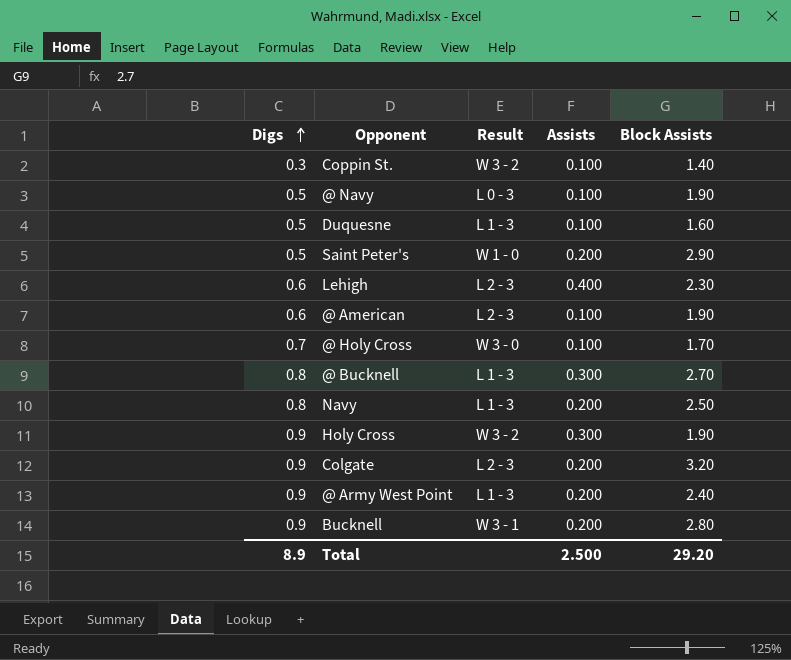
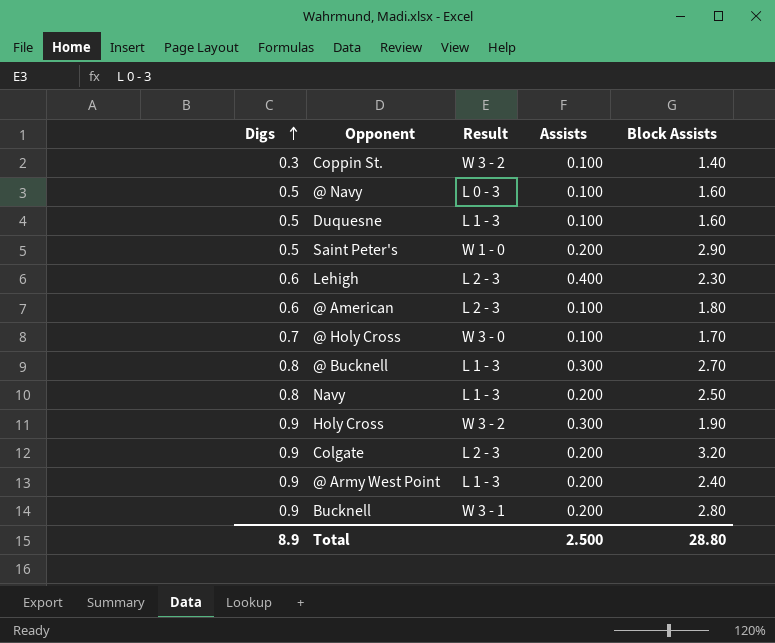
@ Navy | Block Assists: 1.90 -> 1.60
@ American | Block Assists: 1.90 -> 1.80
Total | Block Assists: 29.20 -> 28.80

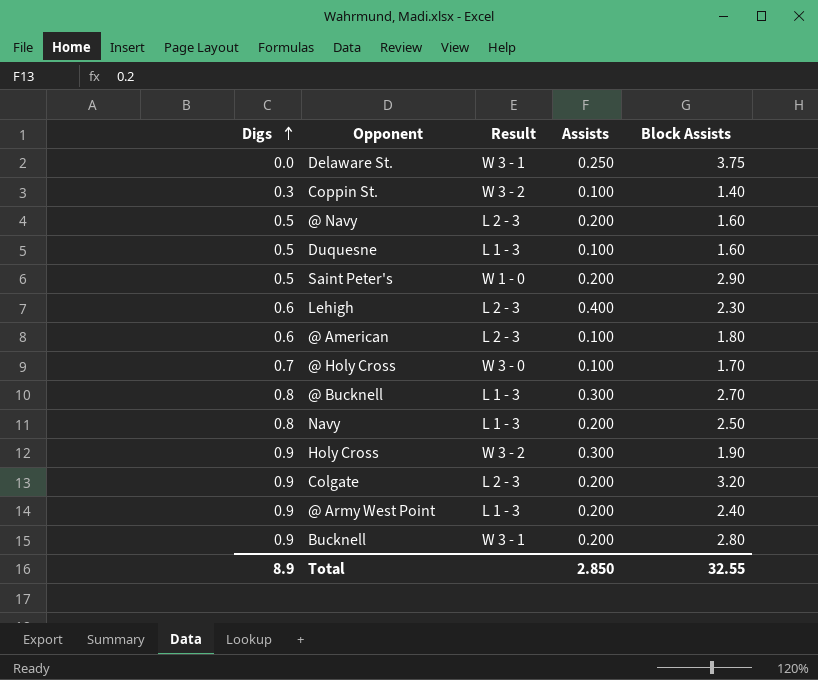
row Delaware St.: none -> 0.0 | W 3 - 1 | 0.250 | 3.75
@ Navy | Result: L 0 - 3 -> L 2 - 3
@ Navy | Assists: 0.100 -> 0.200
Total | Assists: 2.500 -> 2.850
Total | Block Assists: 28.80 -> 32.55

